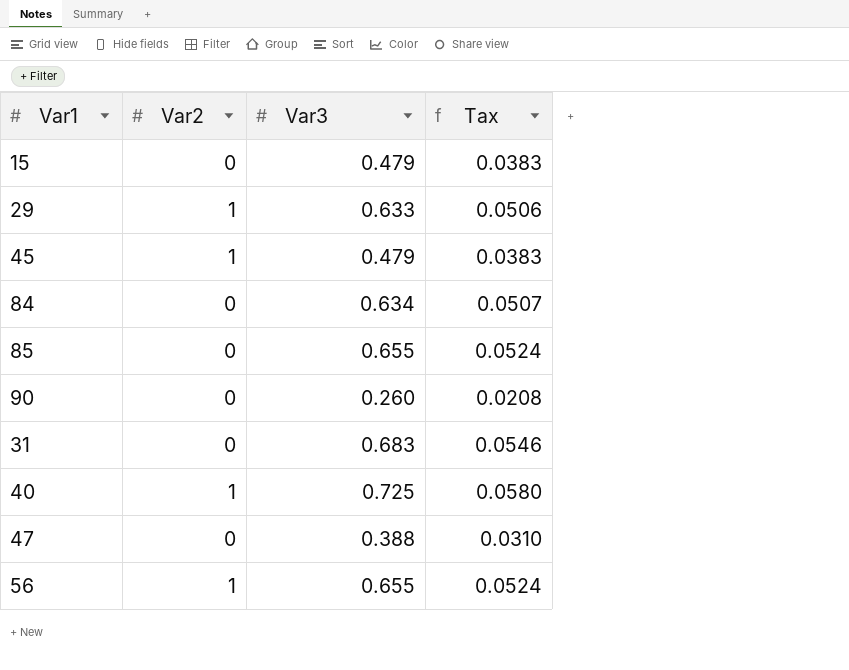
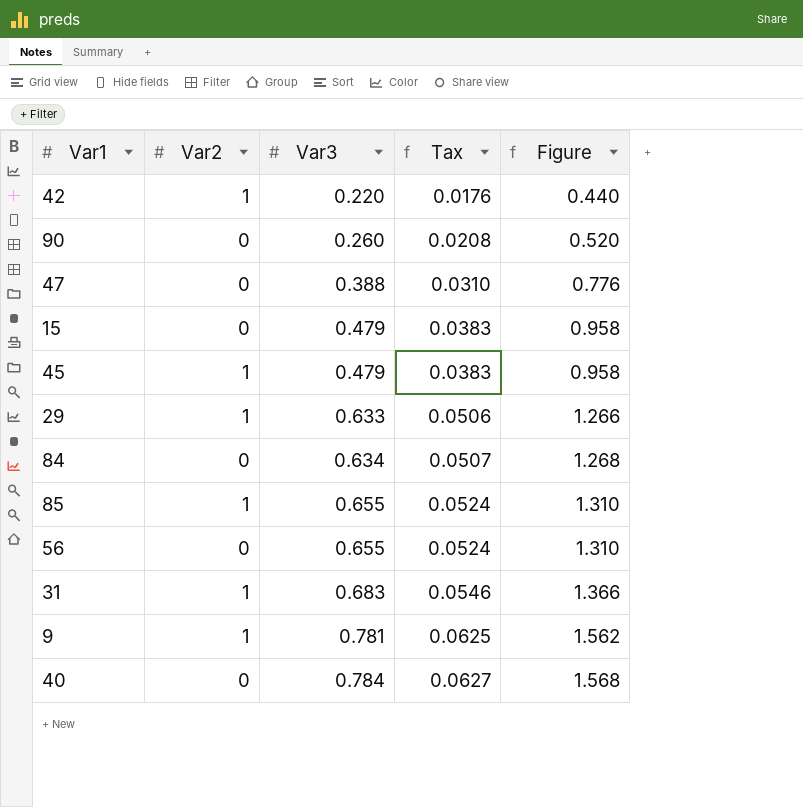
row order: none -> Var3 ascending
column Figure | formula: none -> [Var3] * 2
row 42: none -> 1 | 0.220 | 0.0176 | 0.440
85 | Var2: 0 -> 1
56 | Var2: 1 -> 0
31 | Var2: 0 -> 1
row 9: none -> 1 | 0.781 | 0.0625 | 1.562
40 | Var2: 1 -> 0
40 | Var3: 0.725 -> 0.784
40 | Tax: 0.0580 -> 0.0627

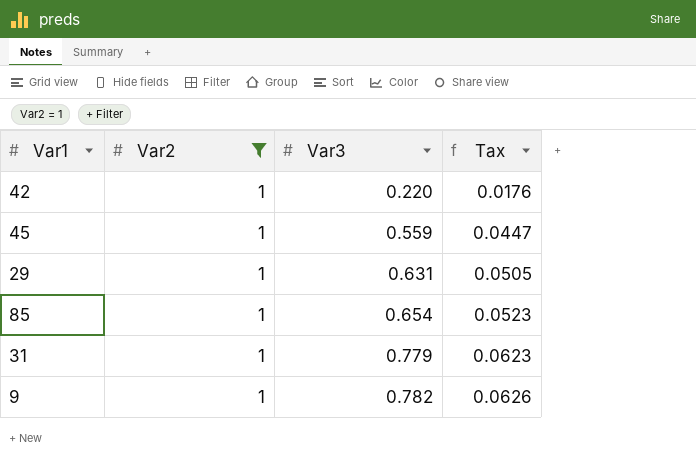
filter: none -> Var2 = 1
column Figure | formula: [Var3] * 2 -> none
45 | Var3: 0.479 -> 0.559
45 | Tax: 0.0383 -> 0.0447
29 | Var3: 0.633 -> 0.631
29 | Tax: 0.0506 -> 0.0505
85 | Var3: 0.655 -> 0.654
85 | Tax: 0.0524 -> 0.0523
31 | Var3: 0.683 -> 0.779
31 | Tax: 0.0546 -> 0.0623
9 | Var3: 0.781 -> 0.782
9 | Tax: 0.0625 -> 0.0626

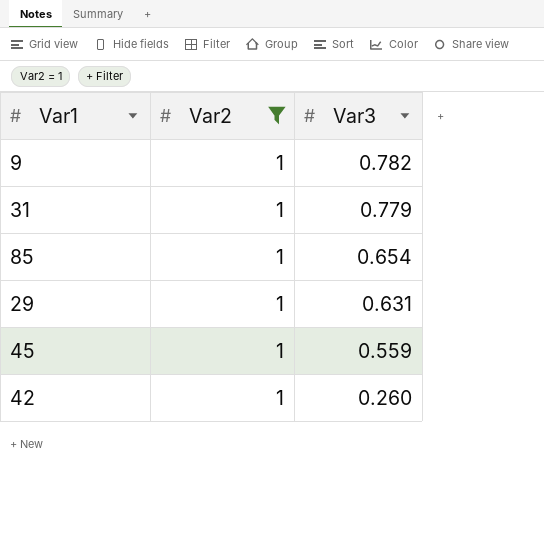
row order: Var3 ascending -> Var3 descending
column Tax | formula: [Var3] * 0.08 -> none
42 | Var3: 0.220 -> 0.260

